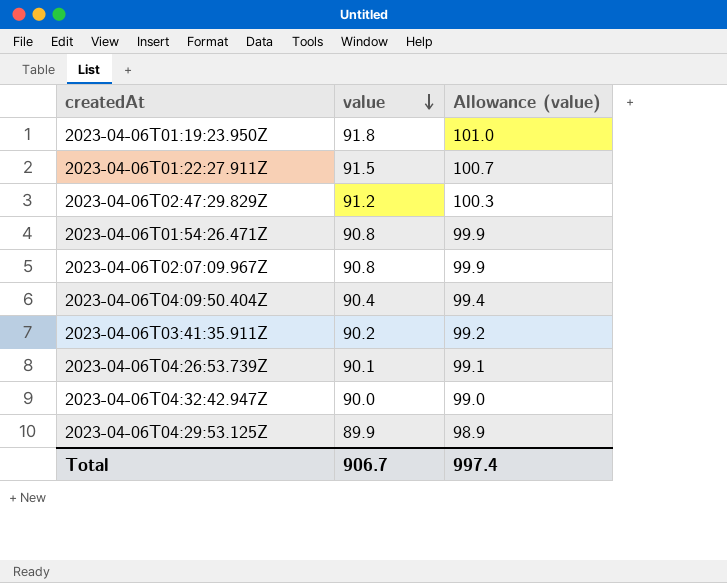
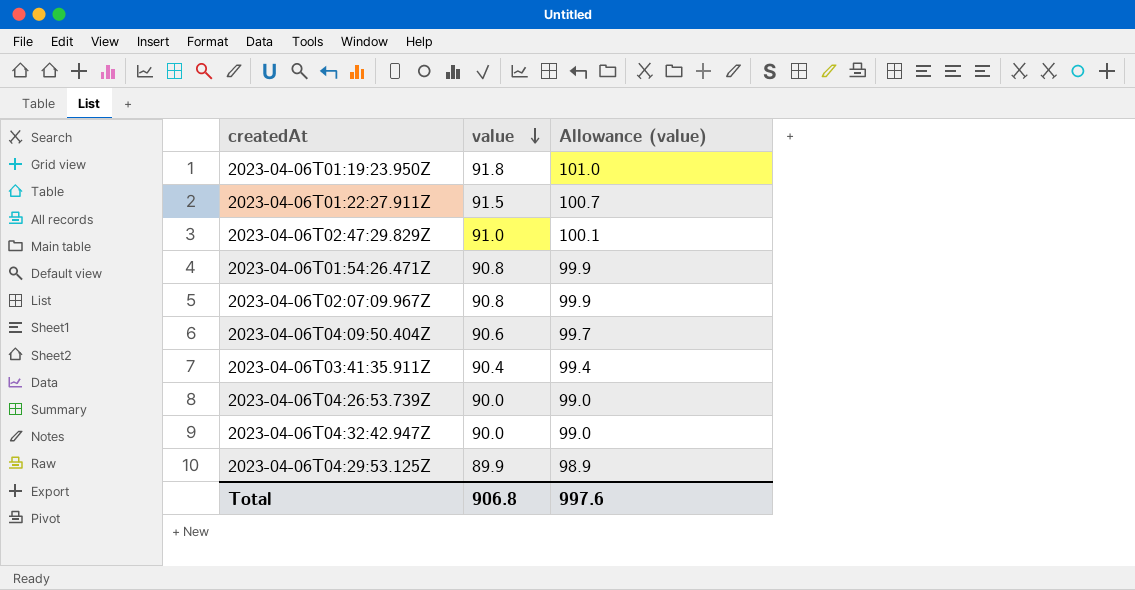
2023-04-06T02:47:29.829Z | value: 91.2 -> 91.0
2023-04-06T02:47:29.829Z | Allowance (value): 100.3 -> 100.1
2023-04-06T04:09:50.404Z | value: 90.4 -> 90.6
2023-04-06T04:09:50.404Z | Allowance (value): 99.4 -> 99.7
2023-04-06T03:41:35.911Z | value: 90.2 -> 90.4
2023-04-06T03:41:35.911Z | Allowance (value): 99.2 -> 99.4
2023-04-06T04:26:53.739Z | value: 90.1 -> 90.0
2023-04-06T04:26:53.739Z | Allowance (value): 99.1 -> 99.0
Total | value: 906.7 -> 906.8
Total | Allowance (value): 997.4 -> 997.6

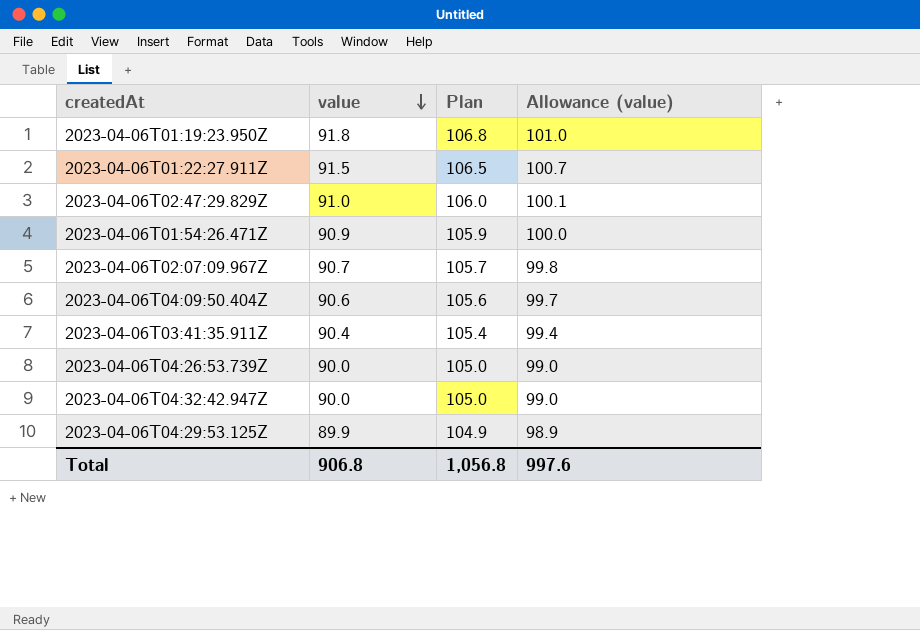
column Plan | formula: none -> [value] + 15
2023-04-06T01:54:26.471Z | value: 90.8 -> 90.9
2023-04-06T01:54:26.471Z | Allowance (value): 99.9 -> 100.0
2023-04-06T02:07:09.967Z | value: 90.8 -> 90.7
2023-04-06T02:07:09.967Z | Allowance (value): 99.9 -> 99.8

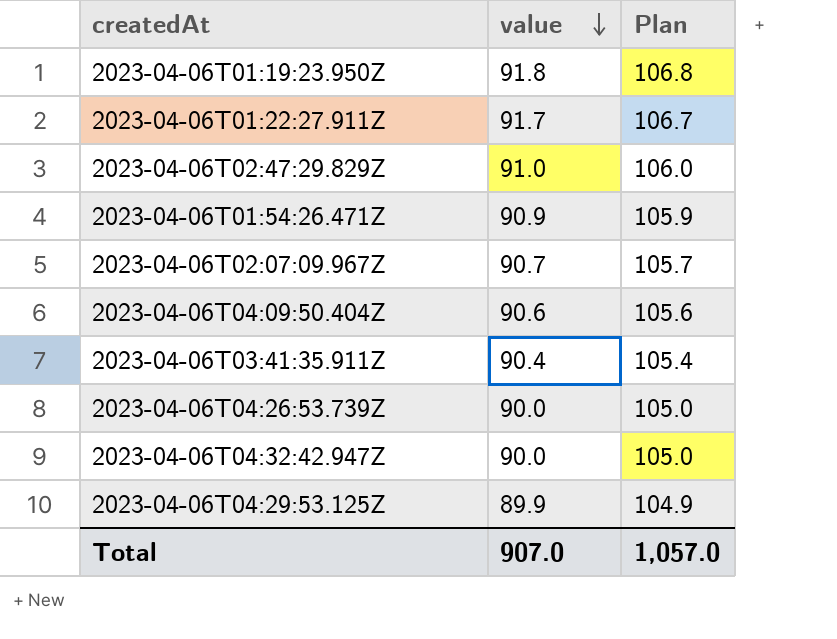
column Allowance (value) | formula: [value] * 1.1 -> none
2023-04-06T01:22:27.911Z | value: 91.5 -> 91.7
2023-04-06T01:22:27.911Z | Plan: 106.5 -> 106.7
Total | value: 906.8 -> 907.0
Total | Plan: 1,056.8 -> 1,057.0

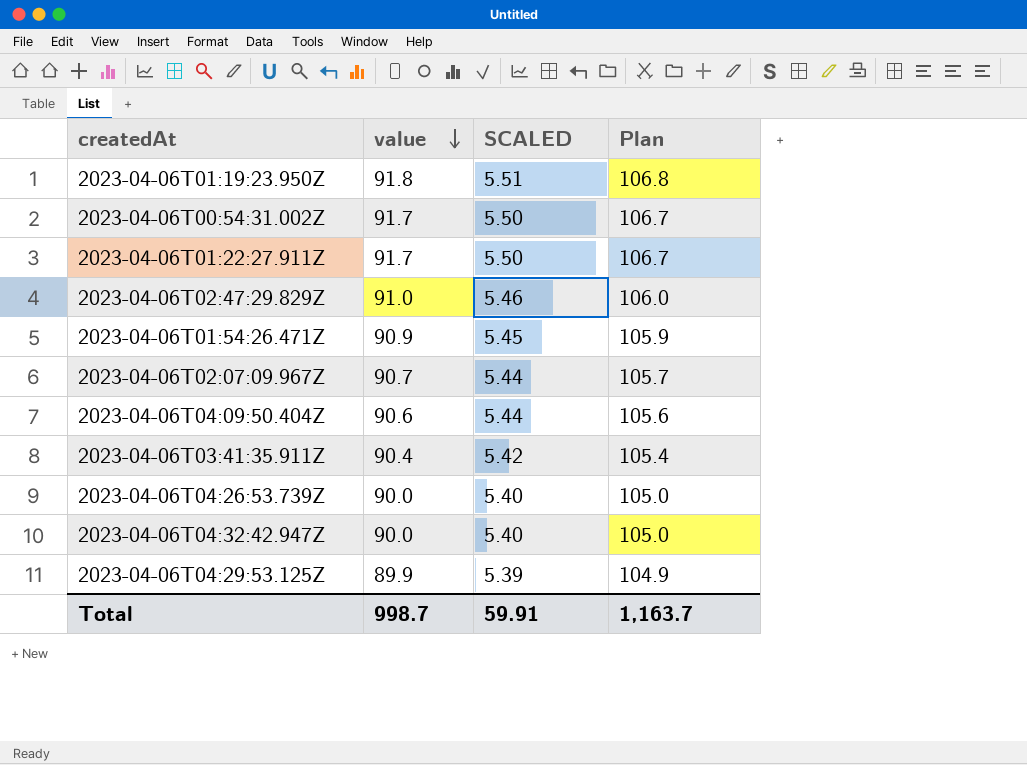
column SCALED | formula: none -> [value] * 0.06
row 2023-04-06T00:54:31.002Z: none -> 91.7 | 5.50 | 106.7
Total | value: 907.0 -> 998.7
Total | Plan: 1,057.0 -> 1,163.7

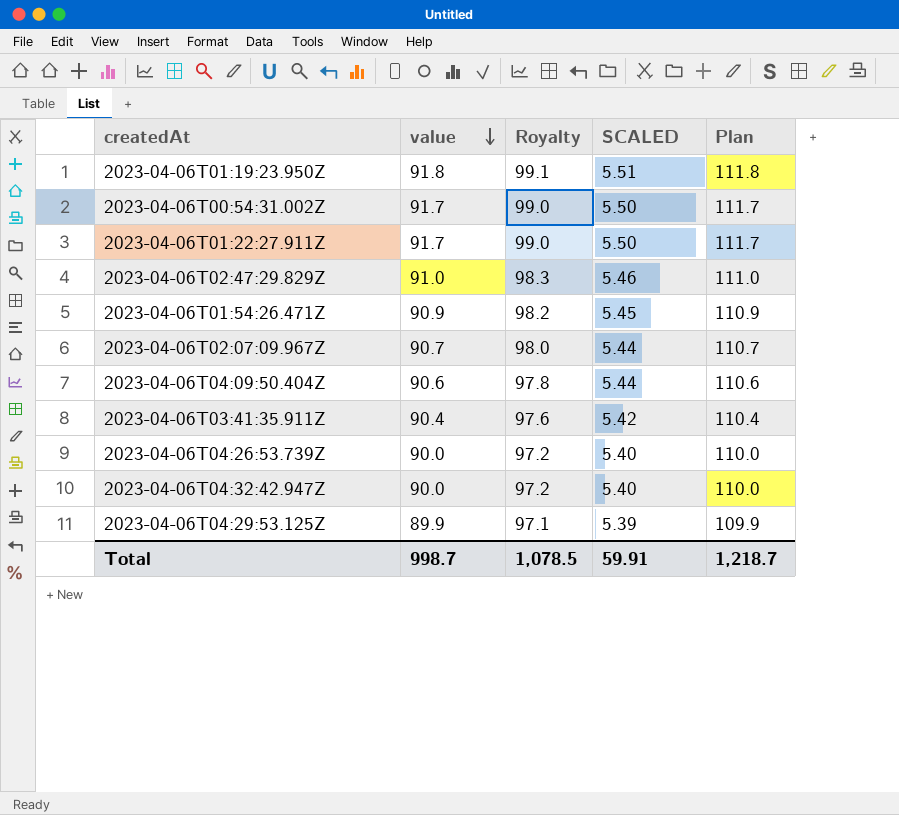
column Royalty | formula: none -> [value] * 1.08
column Plan | formula: [value] + 15 -> [value] + 20
Total | Plan: 1,163.7 -> 1,218.7

